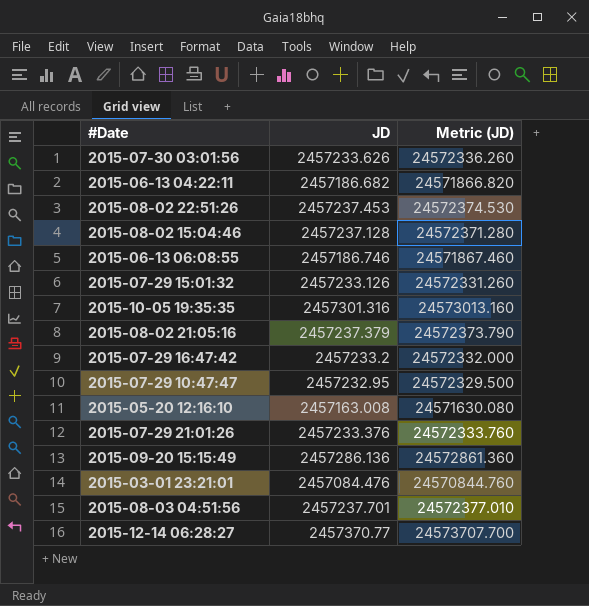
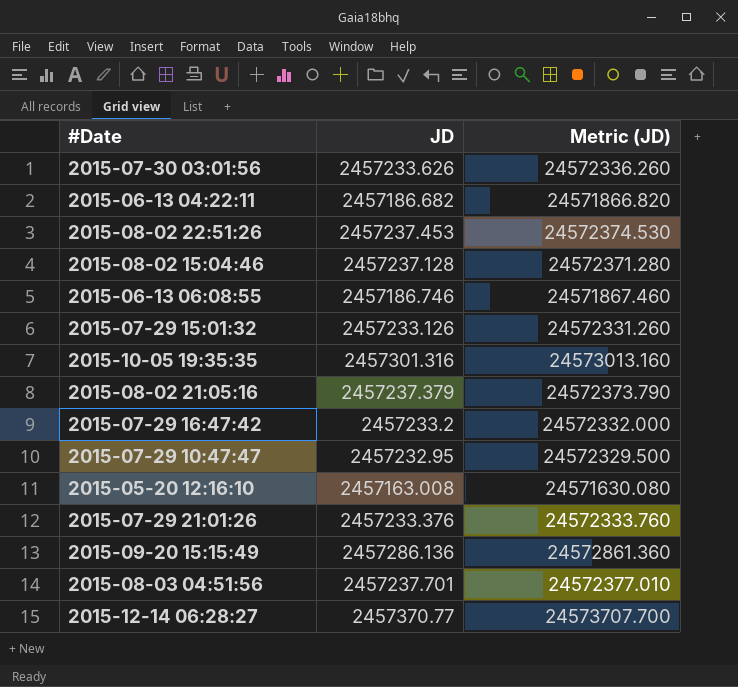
row 2015-03-01 23:21:01: 2457084.476 | 24570844.760 -> none

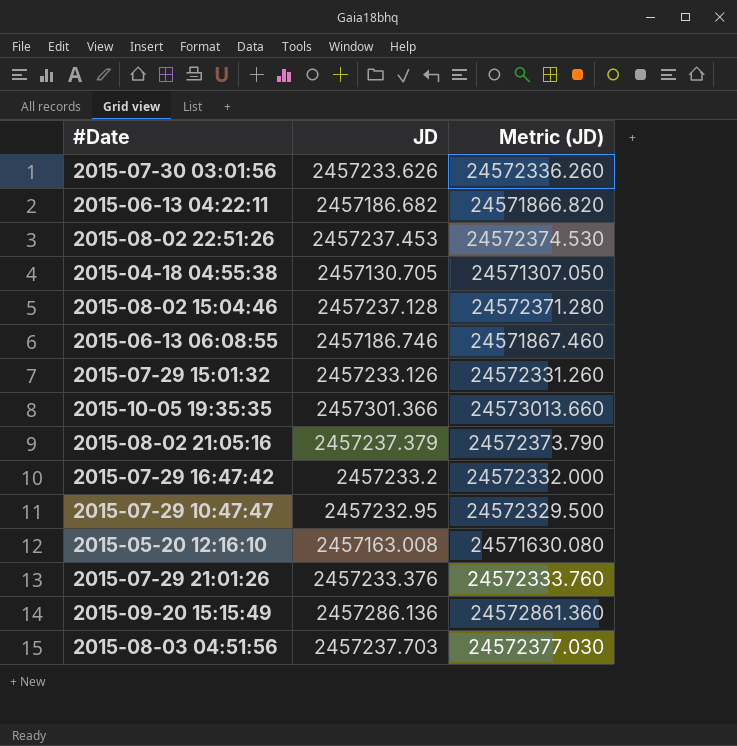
row 2015-12-14 06:28:27: 2457370.77 | 24573707.700 -> none
row 2015-04-18 04:55:38: none -> 2457130.705 | 24571307.050
2015-10-05 19:35:35 | JD: 2457301.316 -> 2457301.366
2015-10-05 19:35:35 | Metric (JD): 24573013.160 -> 24573013.660
2015-08-03 04:51:56 | JD: 2457237.701 -> 2457237.703
2015-08-03 04:51:56 | Metric (JD): 24572377.010 -> 24572377.030

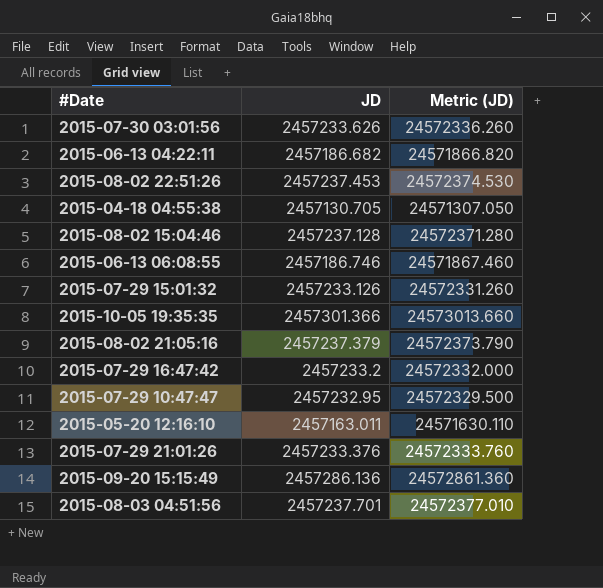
2015-05-20 12:16:10 | JD: 2457163.008 -> 2457163.011
2015-05-20 12:16:10 | Metric (JD): 24571630.080 -> 24571630.110
2015-08-03 04:51:56 | JD: 2457237.703 -> 2457237.701
2015-08-03 04:51:56 | Metric (JD): 24572377.030 -> 24572377.010

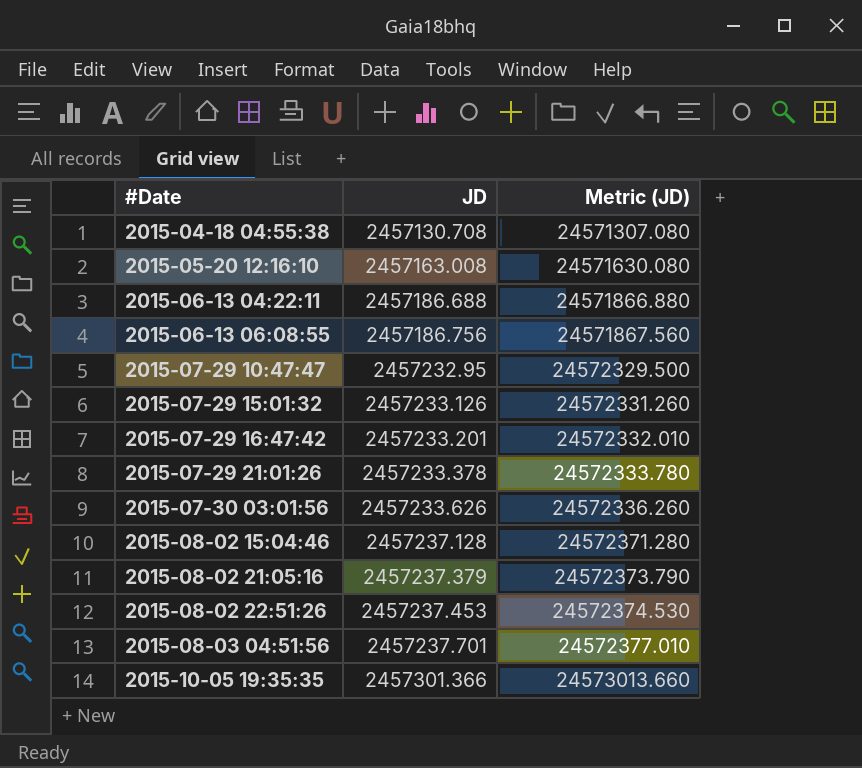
row order: none -> #Date ascending
row 2015-09-20 15:15:49: 2457286.136 | 24572861.360 -> none
2015-04-18 04:55:38 | JD: 2457130.705 -> 2457130.708
2015-04-18 04:55:38 | Metric (JD): 24571307.050 -> 24571307.080
2015-05-20 12:16:10 | JD: 2457163.011 -> 2457163.008
2015-05-20 12:16:10 | Metric (JD): 24571630.110 -> 24571630.080
2015-06-13 04:22:11 | JD: 2457186.682 -> 2457186.688
2015-06-13 04:22:11 | Metric (JD): 24571866.820 -> 24571866.880
2015-06-13 06:08:55 | JD: 2457186.746 -> 2457186.756
2015-06-13 06:08:55 | Metric (JD): 24571867.460 -> 24571867.560
2015-07-29 16:47:42 | JD: 2457233.2 -> 2457233.201
2015-07-29 16:47:42 | Metric (JD): 24572332.000 -> 24572332.010
2015-07-29 21:01:26 | JD: 2457233.376 -> 2457233.378
2015-07-29 21:01:26 | Metric (JD): 24572333.760 -> 24572333.780

